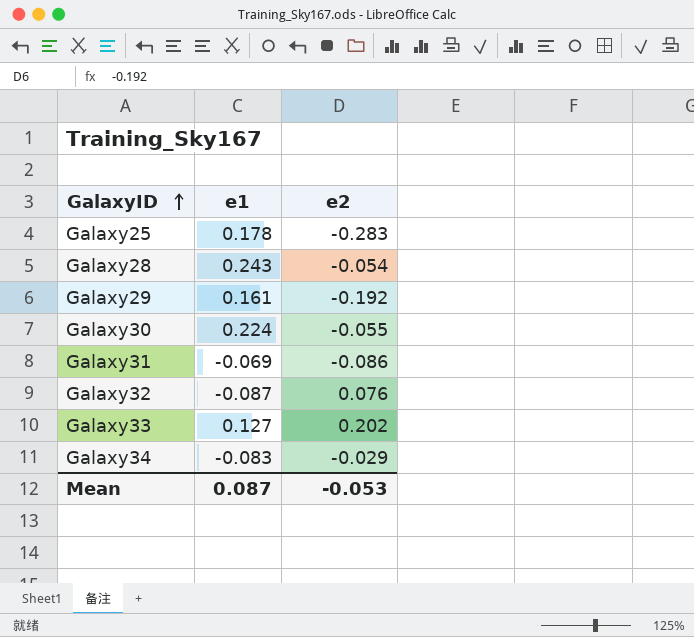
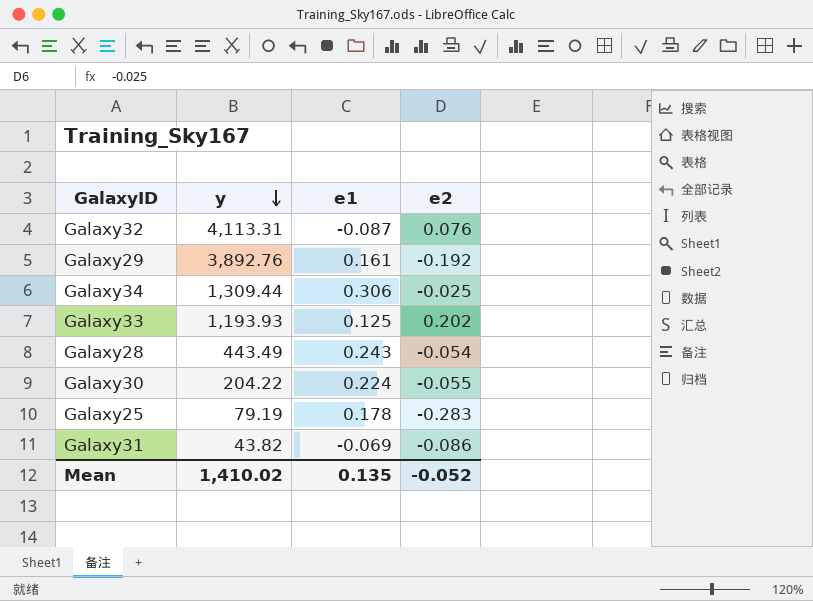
row order: GalaxyID ascending -> y descending
column y | position: none -> 2
Galaxy34 | e1: -0.083 -> 0.306
Galaxy34 | e2: -0.029 -> -0.025
Galaxy33 | e1: 0.127 -> 0.125
Mean | e1: 0.087 -> 0.135
Mean | e2: -0.053 -> -0.052

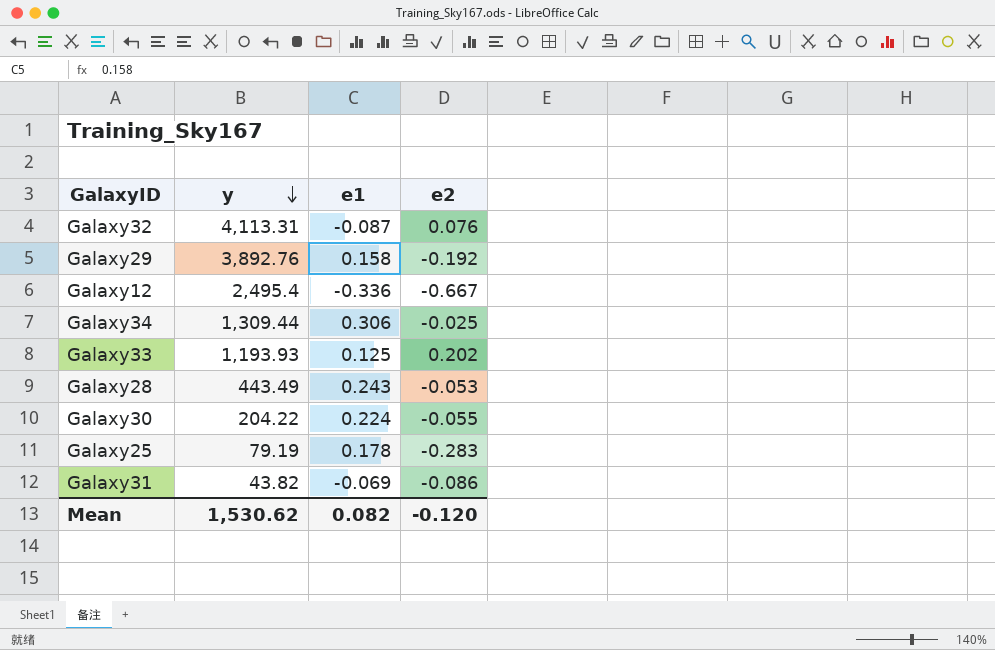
Galaxy29 | e1: 0.161 -> 0.158
row Galaxy12: none -> 2,495.4 | -0.336 | -0.667
Galaxy28 | e2: -0.054 -> -0.053
Mean | y: 1,410.02 -> 1,530.62
Mean | e1: 0.135 -> 0.082
Mean | e2: -0.052 -> -0.120

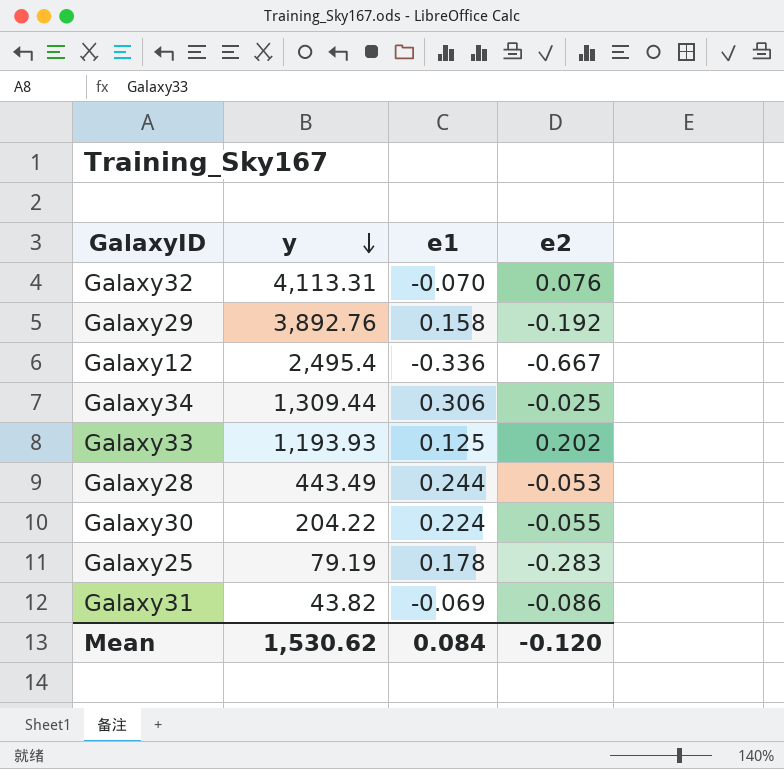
Galaxy32 | e1: -0.087 -> -0.070
Galaxy28 | e1: 0.243 -> 0.244
Mean | e1: 0.082 -> 0.084

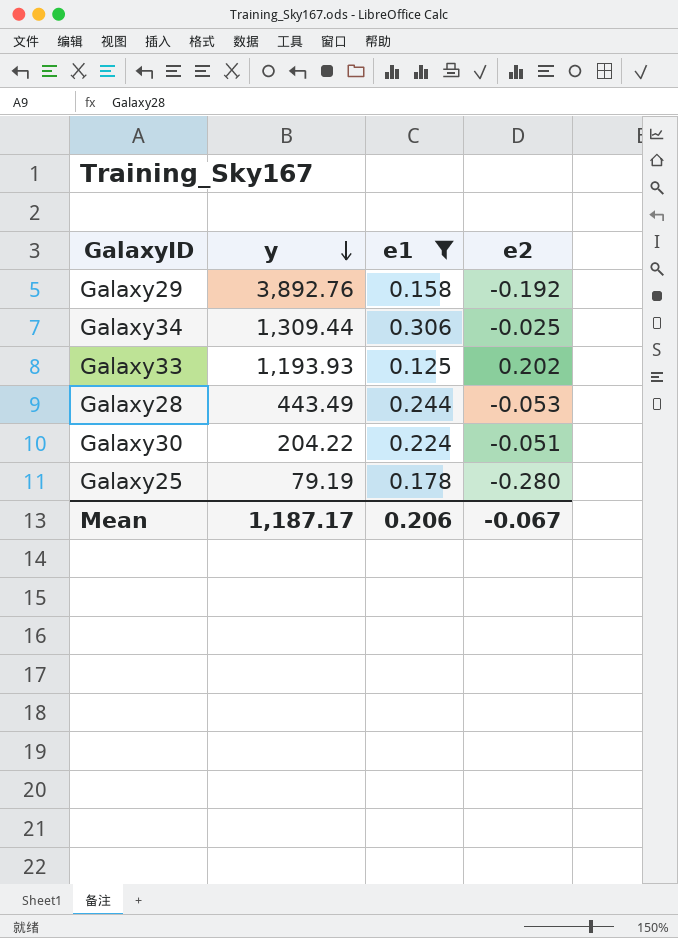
filter: none -> e1 >= 0.125
Galaxy30 | e2: -0.055 -> -0.051
Galaxy25 | e2: -0.283 -> -0.280
Mean | y: 1,530.62 -> 1,187.17
Mean | e1: 0.084 -> 0.206
Mean | e2: -0.120 -> -0.067

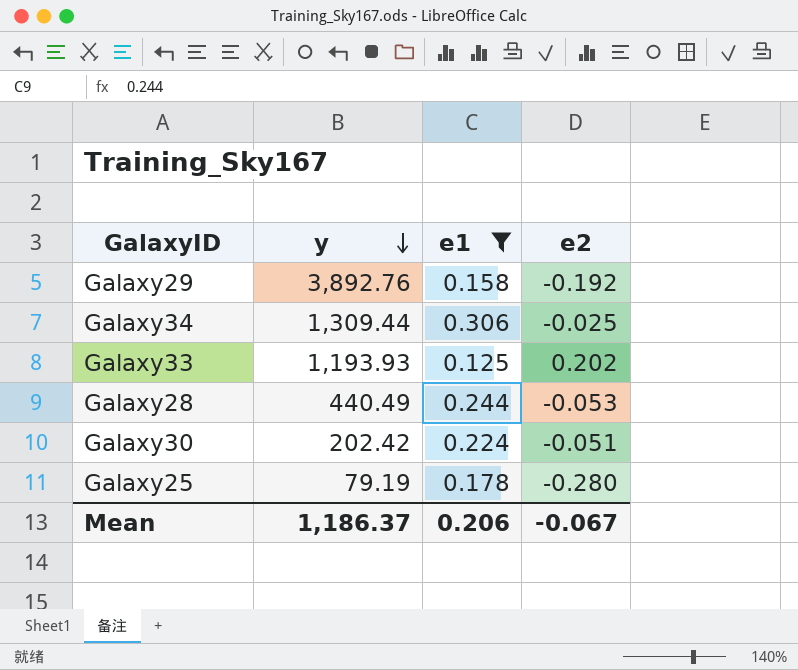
Galaxy28 | y: 443.49 -> 440.49
Galaxy30 | y: 204.22 -> 202.42
Mean | y: 1,187.17 -> 1,186.37

